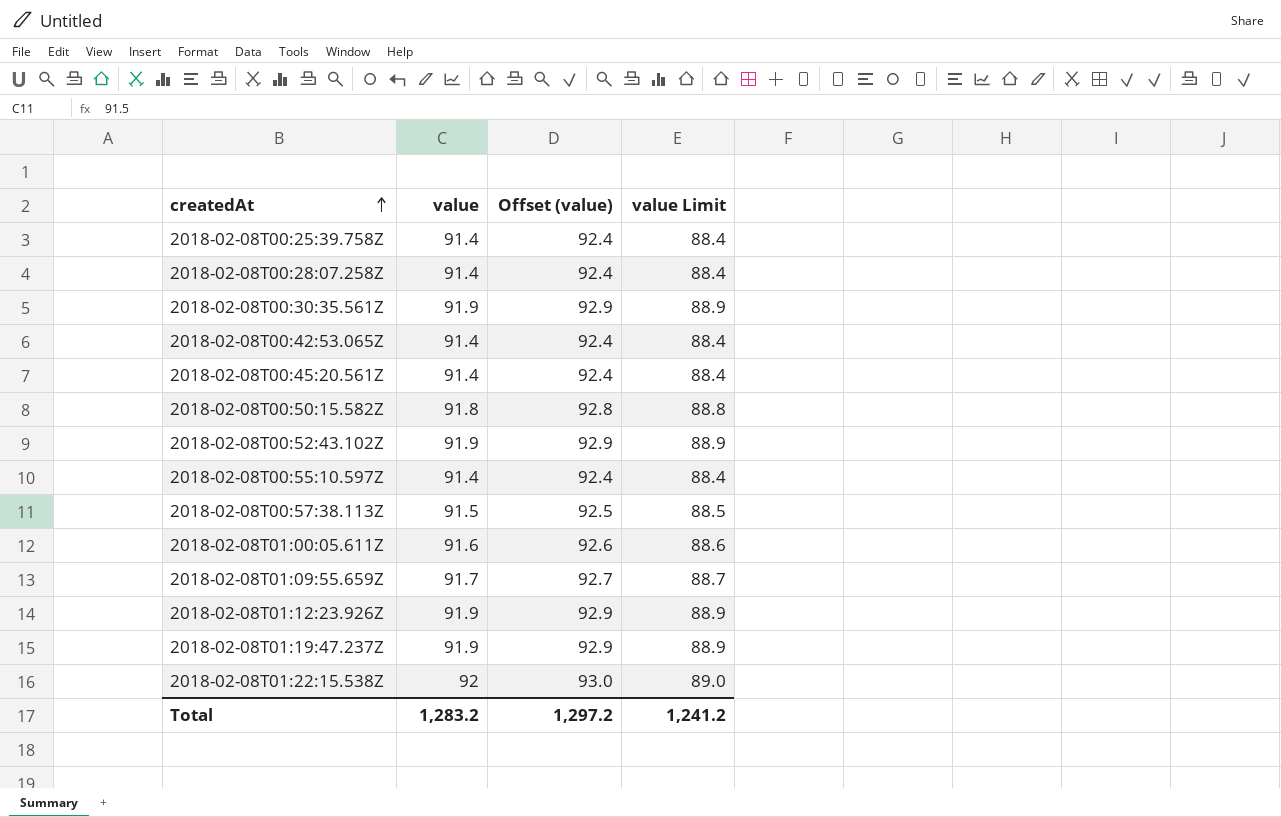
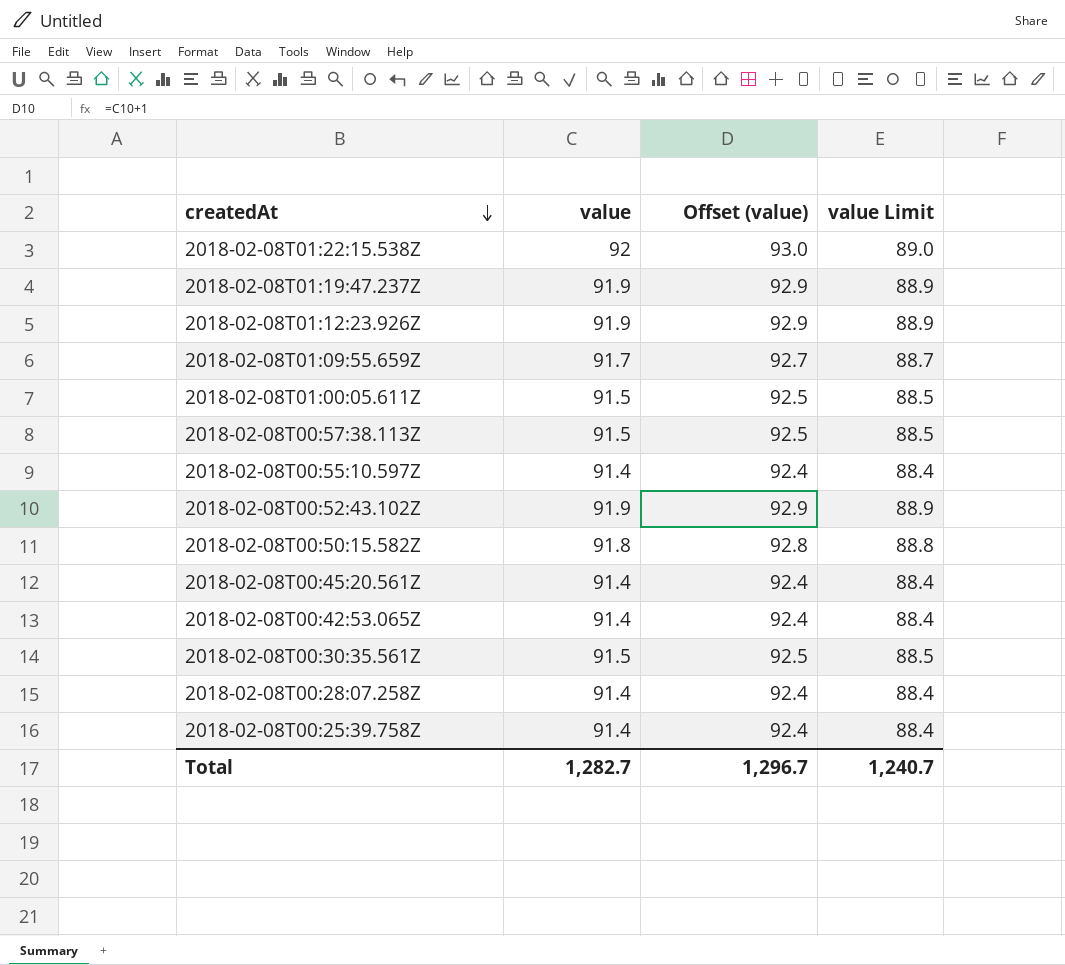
row order: createdAt ascending -> createdAt descending
2018-02-08T01:00:05.611Z | value: 91.6 -> 91.5
2018-02-08T01:00:05.611Z | Offset (value): 92.6 -> 92.5
2018-02-08T01:00:05.611Z | value Limit: 88.6 -> 88.5
2018-02-08T00:30:35.561Z | value: 91.9 -> 91.5
2018-02-08T00:30:35.561Z | Offset (value): 92.9 -> 92.5
2018-02-08T00:30:35.561Z | value Limit: 88.9 -> 88.5
Total | value: 1,283.2 -> 1,282.7
Total | Offset (value): 1,297.2 -> 1,296.7
Total | value Limit: 1,241.2 -> 1,240.7

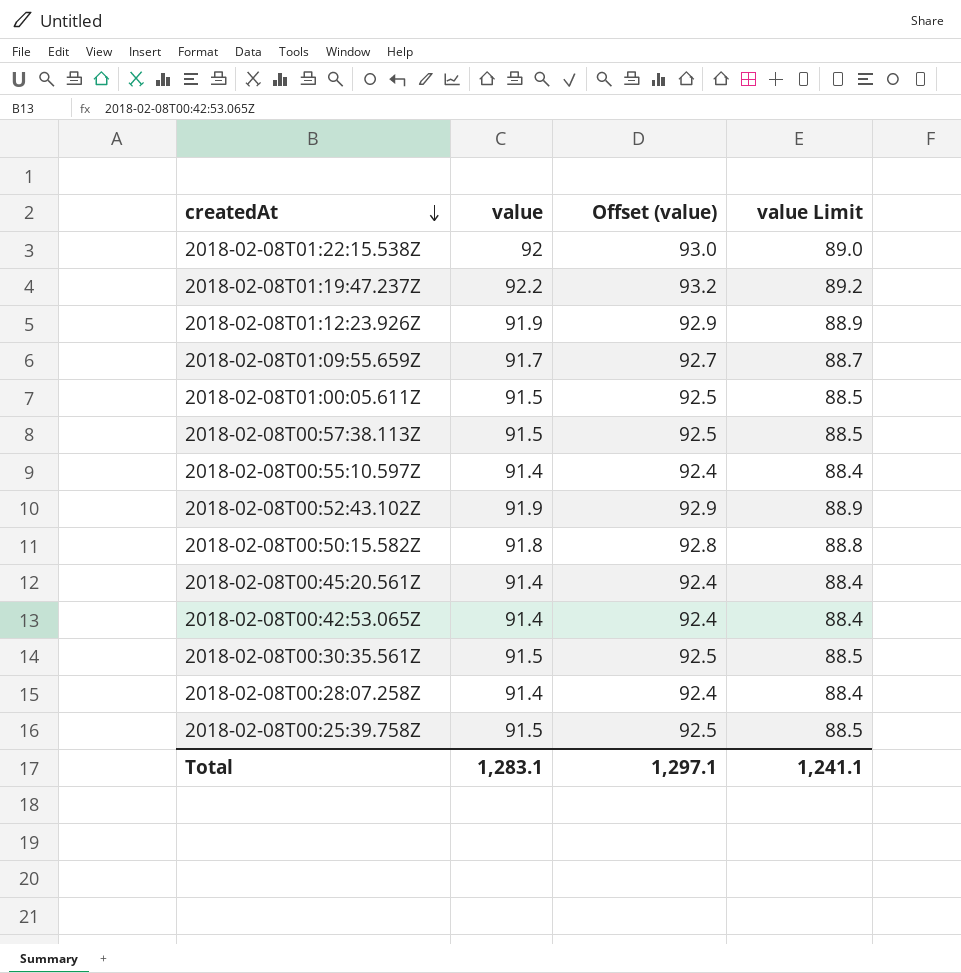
2018-02-08T01:19:47.237Z | value: 91.9 -> 92.2
2018-02-08T01:19:47.237Z | Offset (value): 92.9 -> 93.2
2018-02-08T01:19:47.237Z | value Limit: 88.9 -> 89.2
2018-02-08T00:25:39.758Z | value: 91.4 -> 91.5
2018-02-08T00:25:39.758Z | Offset (value): 92.4 -> 92.5
2018-02-08T00:25:39.758Z | value Limit: 88.4 -> 88.5
Total | value: 1,282.7 -> 1,283.1
Total | Offset (value): 1,296.7 -> 1,297.1
Total | value Limit: 1,240.7 -> 1,241.1

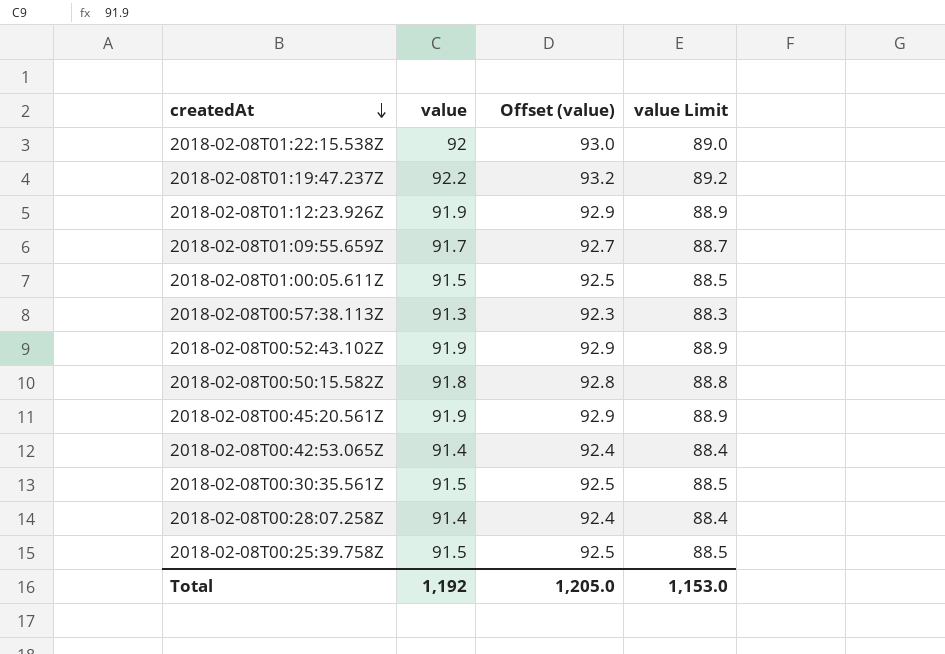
row 2018-02-08T00:55:10.597Z: 91.4 | 92.4 | 88.4 -> none
2018-02-08T00:57:38.113Z | value: 91.5 -> 91.3
2018-02-08T00:57:38.113Z | Offset (value): 92.5 -> 92.3
2018-02-08T00:57:38.113Z | value Limit: 88.5 -> 88.3
2018-02-08T00:45:20.561Z | value: 91.4 -> 91.9
2018-02-08T00:45:20.561Z | Offset (value): 92.4 -> 92.9
2018-02-08T00:45:20.561Z | value Limit: 88.4 -> 88.9
Total | value: 1,283.1 -> 1,192
Total | Offset (value): 1,297.1 -> 1,205.0
Total | value Limit: 1,241.1 -> 1,153.0

